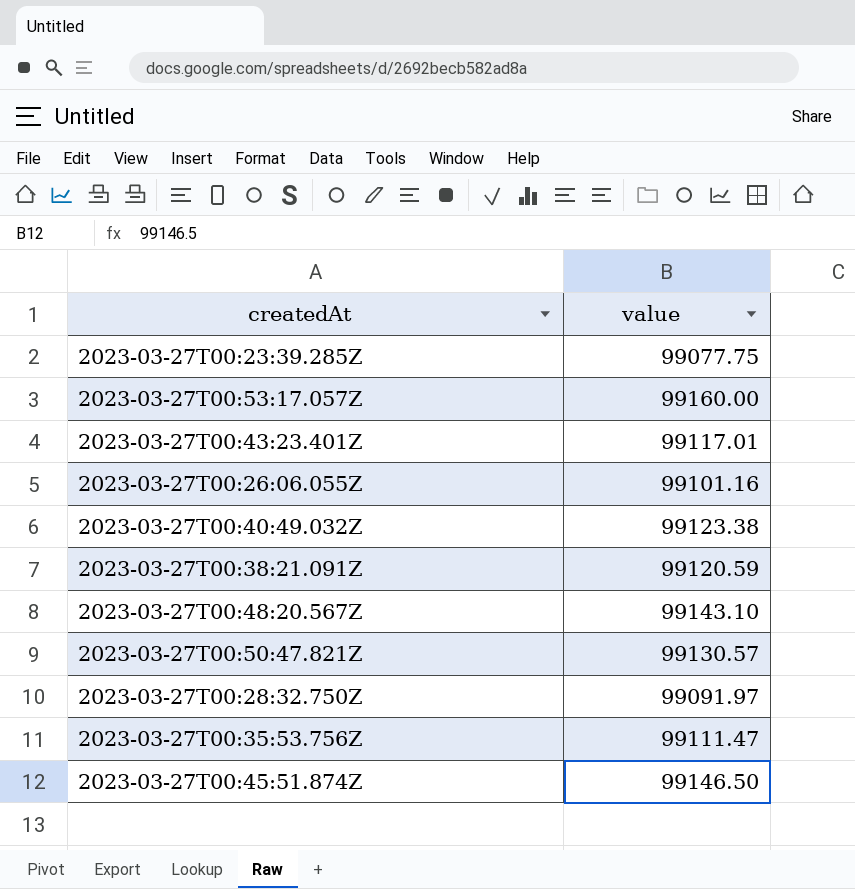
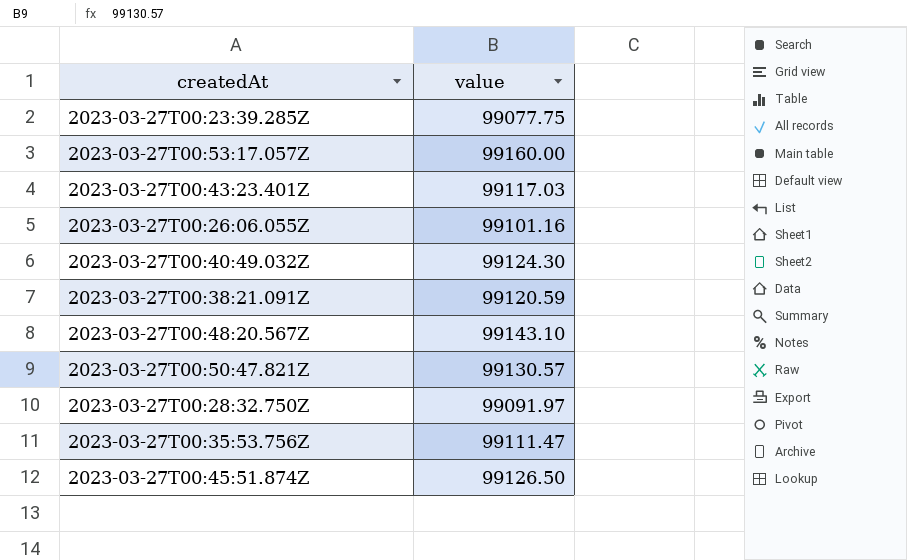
2023-03-27T00:43:23.401Z | value: 99117.01 -> 99117.03
2023-03-27T00:40:49.032Z | value: 99123.38 -> 99124.30
2023-03-27T00:45:51.874Z | value: 99146.50 -> 99126.50

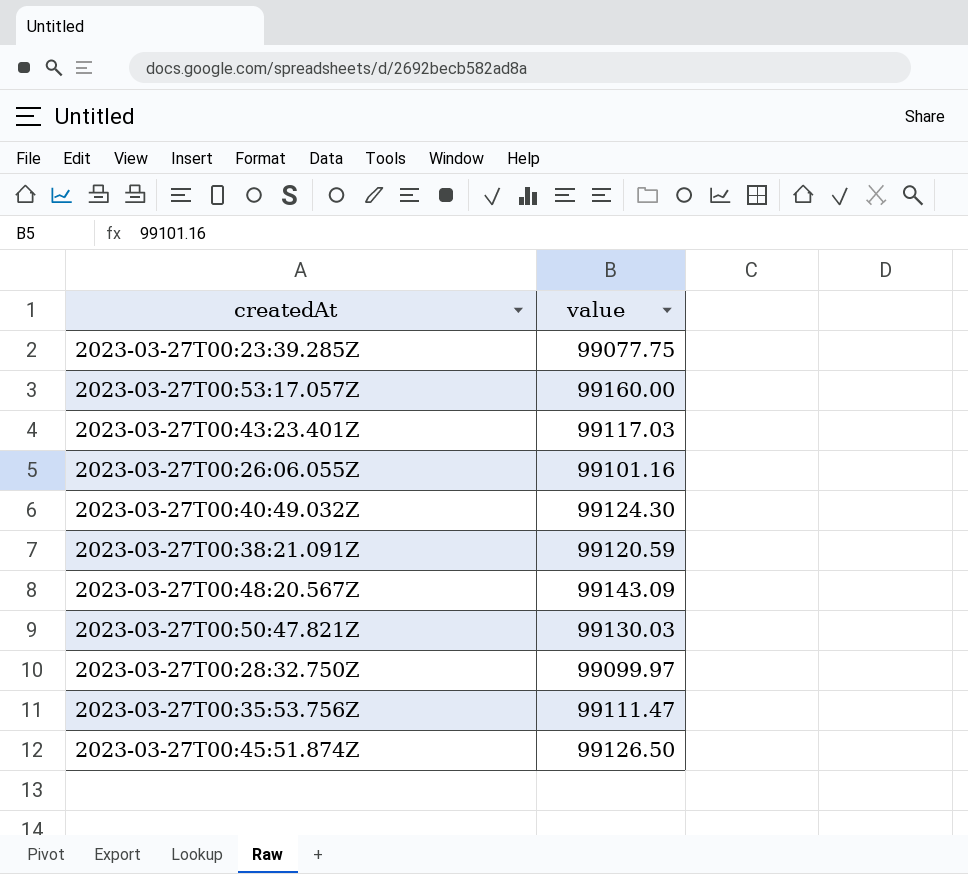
2023-03-27T00:48:20.567Z | value: 99143.10 -> 99143.09
2023-03-27T00:50:47.821Z | value: 99130.57 -> 99130.03
2023-03-27T00:28:32.750Z | value: 99091.97 -> 99099.97

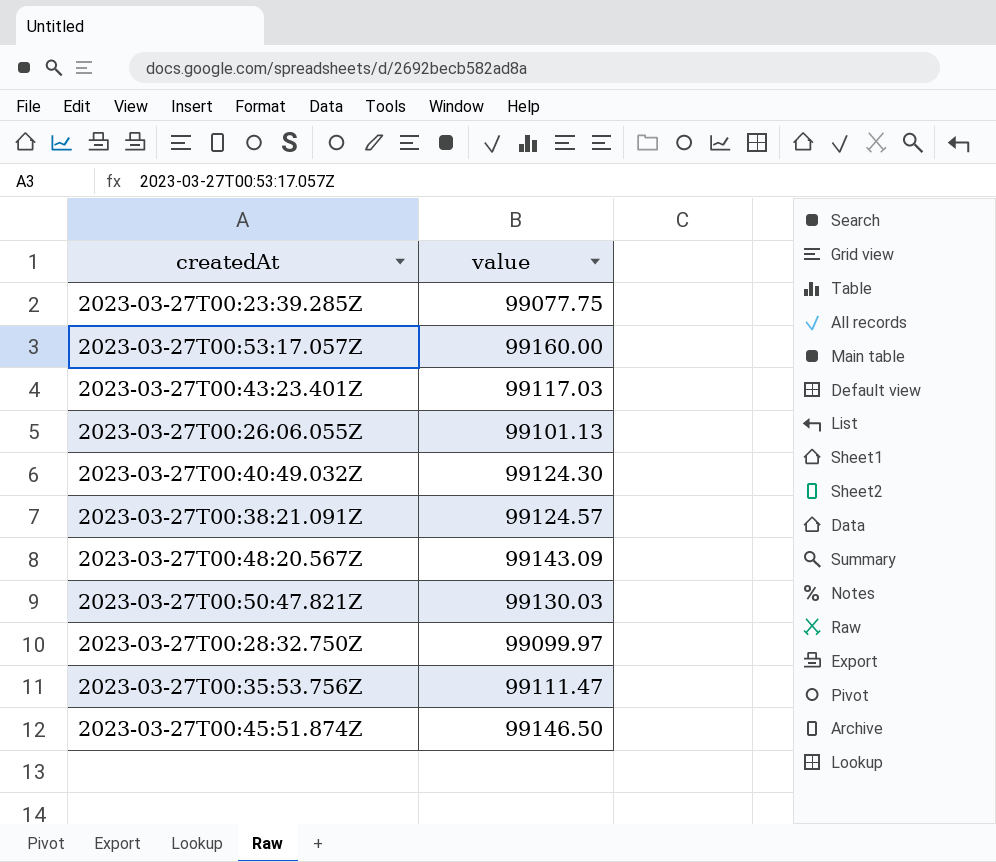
2023-03-27T00:26:06.055Z | value: 99101.16 -> 99101.13
2023-03-27T00:38:21.091Z | value: 99120.59 -> 99124.57
2023-03-27T00:45:51.874Z | value: 99126.50 -> 99146.50

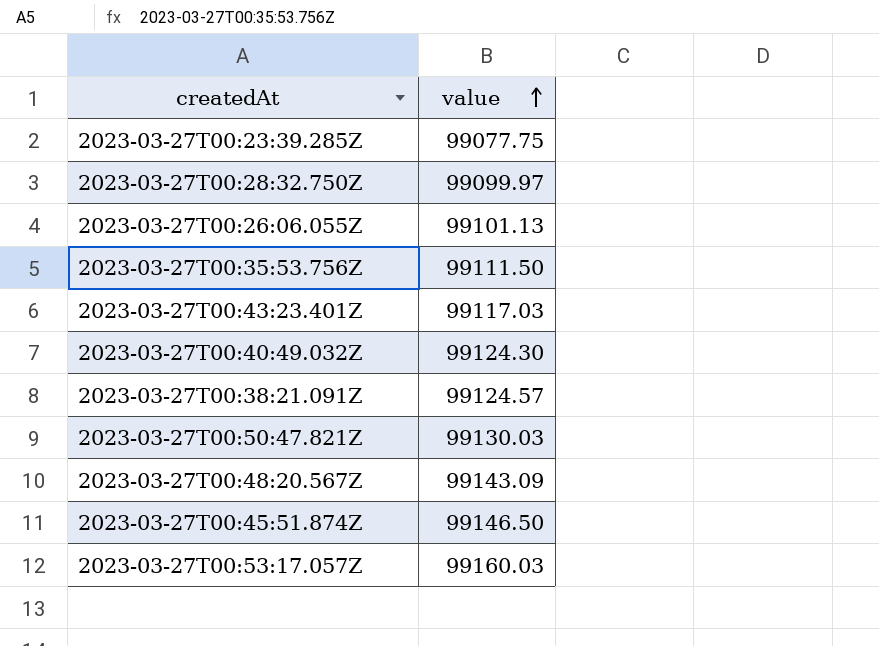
row order: none -> value ascending
2023-03-27T00:35:53.756Z | value: 99111.47 -> 99111.50
2023-03-27T00:53:17.057Z | value: 99160.00 -> 99160.03

